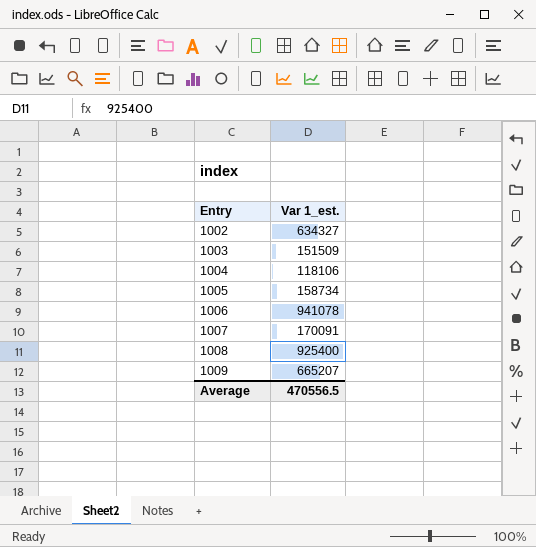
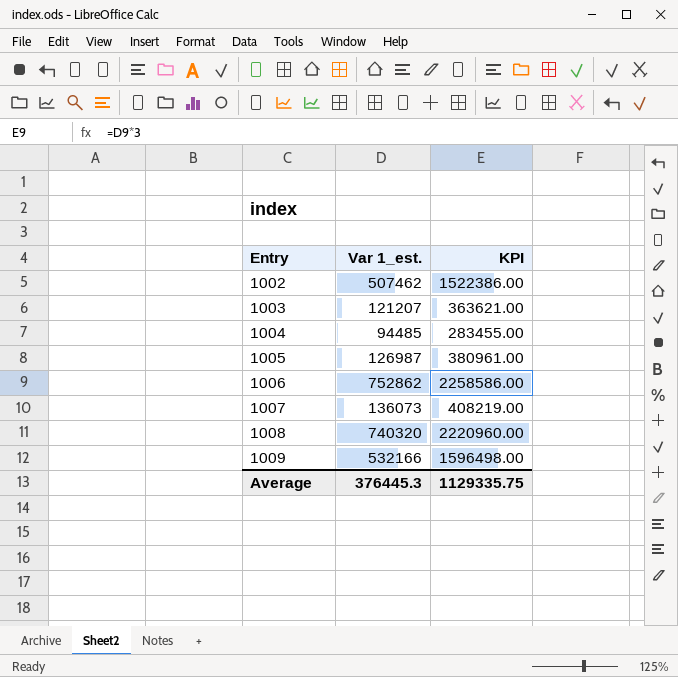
column KPI | formula: none -> [Var 1_est.] * 3
1002 | Var 1_est.: 634327 -> 507462
1003 | Var 1_est.: 151509 -> 121207
1004 | Var 1_est.: 118106 -> 94485
1005 | Var 1_est.: 158734 -> 126987
1006 | Var 1_est.: 941078 -> 752862
1007 | Var 1_est.: 170091 -> 136073
1008 | Var 1_est.: 925400 -> 740320
1009 | Var 1_est.: 665207 -> 532166
Average | Var 1_est.: 470556.5 -> 376445.3

